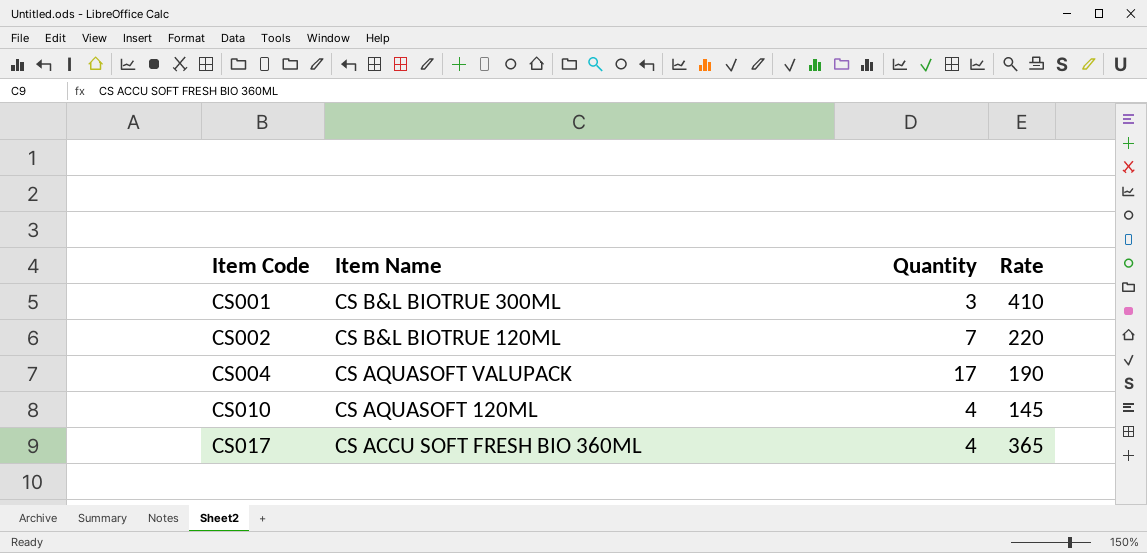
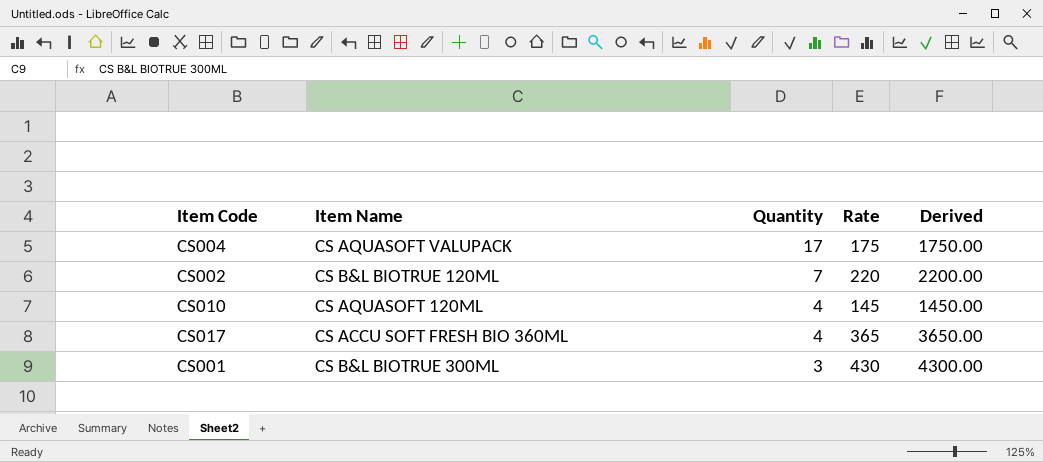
row order: Item Code ascending -> Quantity descending
column Derived | formula: none -> [Rate] * 10
CS004 | Rate: 190 -> 175
CS001 | Rate: 410 -> 430

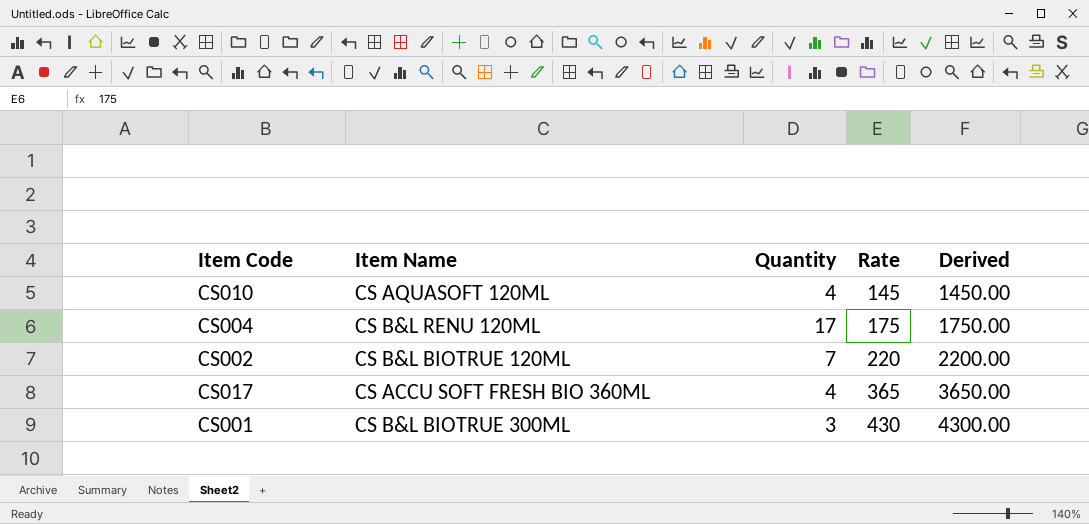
row order: Quantity descending -> Rate ascending
CS004 | Item Name: CS AQUASOFT VALUPACK -> CS B&L RENU 120ML

